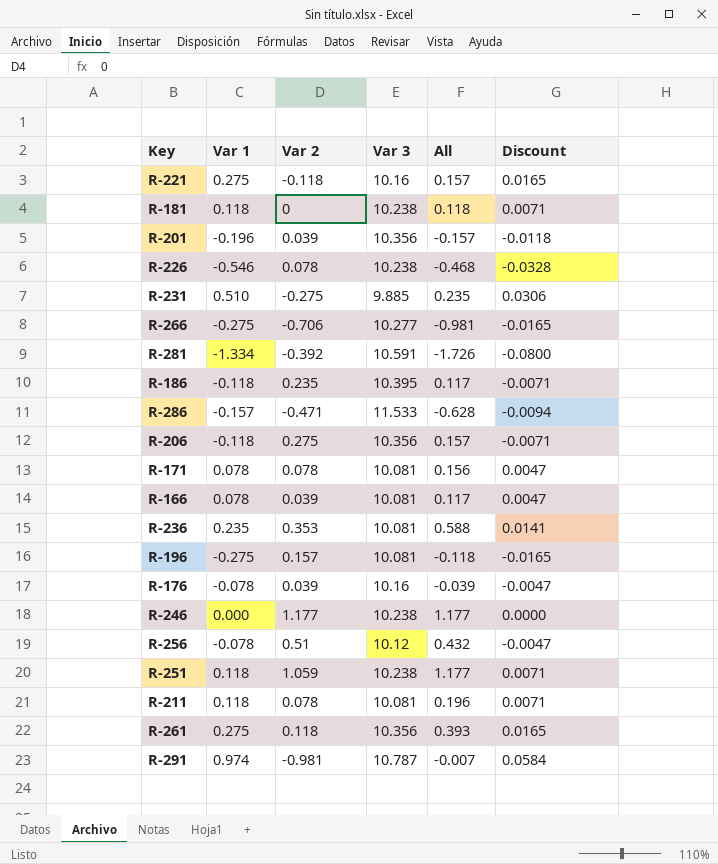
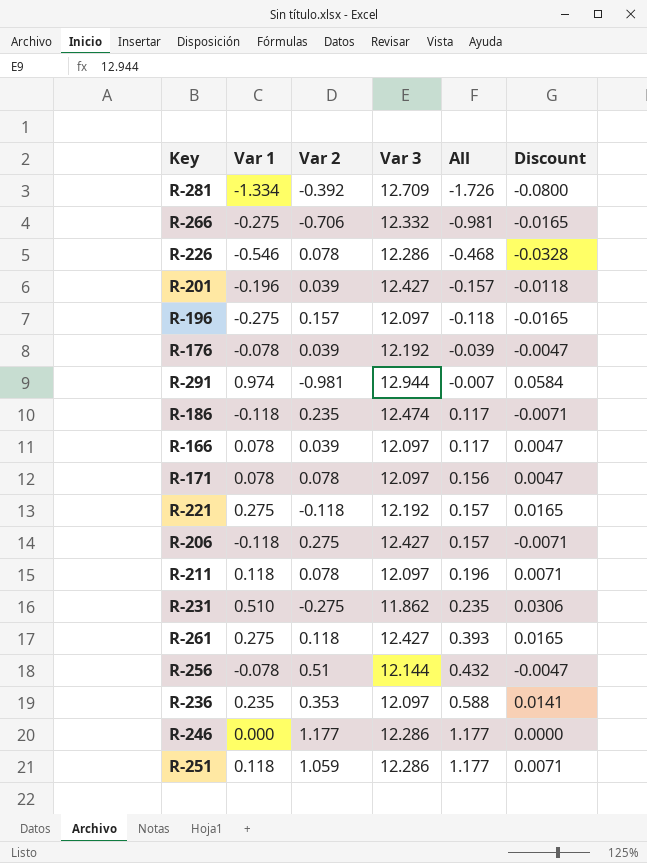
row order: none -> All ascending
row R-181: 0.118 | 0 | 10.238 | 0.118 | 0.0071 -> none
row R-286: -0.157 | -0.471 | 11.533 | -0.628 | -0.0094 -> none
R-281 | Var 3: 10.591 -> 12.709
R-266 | Var 3: 10.277 -> 12.332
R-226 | Var 3: 10.238 -> 12.286
R-201 | Var 3: 10.356 -> 12.427
R-196 | Var 3: 10.081 -> 12.097
R-176 | Var 3: 10.16 -> 12.192
R-291 | Var 3: 10.787 -> 12.944
R-186 | Var 3: 10.395 -> 12.474
R-166 | Var 3: 10.081 -> 12.097
R-171 | Var 3: 10.081 -> 12.097
R-221 | Var 3: 10.16 -> 12.192
R-206 | Var 3: 10.356 -> 12.427
R-211 | Var 3: 10.081 -> 12.097
R-231 | Var 3: 9.885 -> 11.862
R-261 | Var 3: 10.356 -> 12.427
R-256 | Var 3: 10.12 -> 12.144
R-236 | Var 3: 10.081 -> 12.097
R-246 | Var 3: 10.238 -> 12.286
R-251 | Var 3: 10.238 -> 12.286

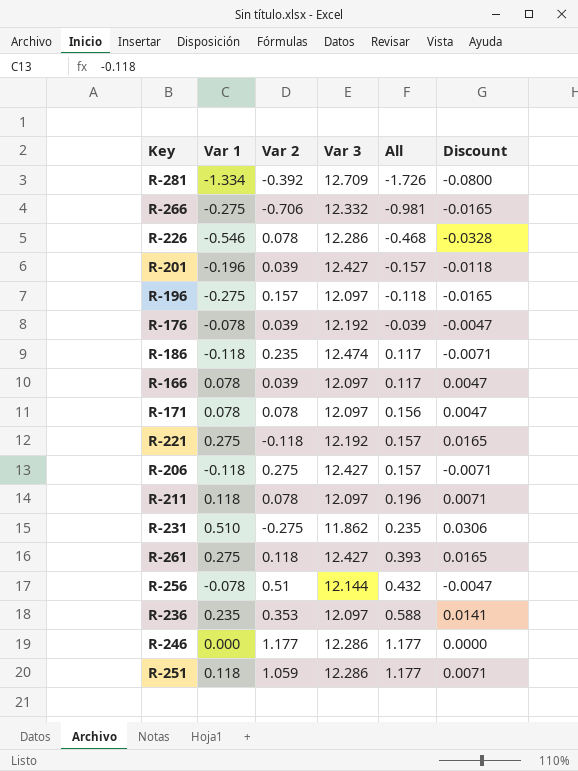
row R-291: 0.974 | -0.981 | 12.944 | -0.007 | 0.0584 -> none

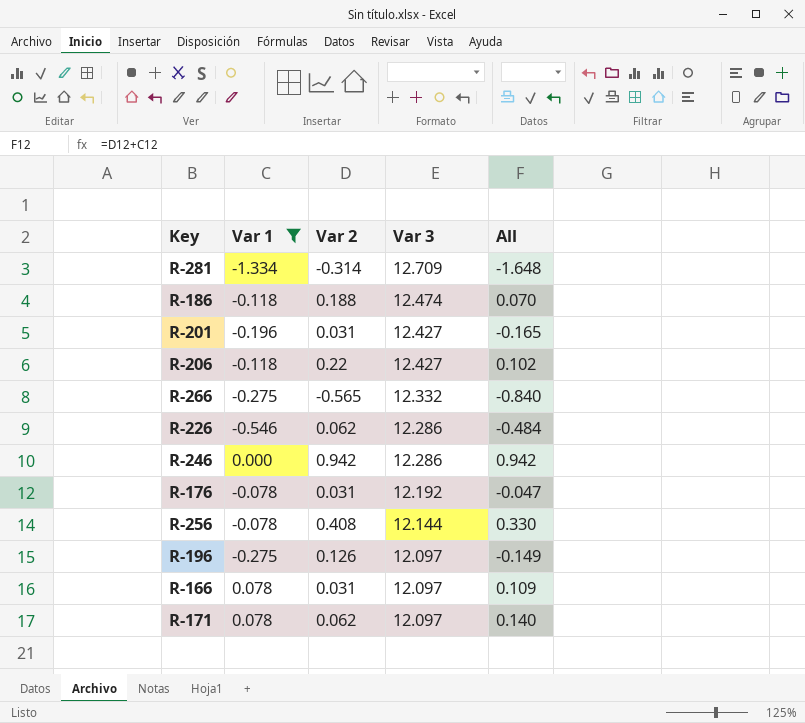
filter: none -> Var 1 <= 0.078
row order: All ascending -> Var 3 descending
column Discount | formula: [Var 1] * 0.06 -> none
R-281 | Var 2: -0.392 -> -0.314
R-281 | All: -1.726 -> -1.648
R-186 | Var 2: 0.235 -> 0.188
R-186 | All: 0.117 -> 0.070
R-201 | Var 2: 0.039 -> 0.031
R-201 | All: -0.157 -> -0.165
R-206 | Var 2: 0.275 -> 0.22
R-206 | All: 0.157 -> 0.102
R-266 | Var 2: -0.706 -> -0.565
R-266 | All: -0.981 -> -0.840
R-226 | Var 2: 0.078 -> 0.062
R-226 | All: -0.468 -> -0.484
R-246 | Var 2: 1.177 -> 0.942
R-246 | All: 1.177 -> 0.942
R-176 | Var 2: 0.039 -> 0.031
R-176 | All: -0.039 -> -0.047
R-256 | Var 2: 0.51 -> 0.408
R-256 | All: 0.432 -> 0.330
R-196 | Var 2: 0.157 -> 0.126
R-196 | All: -0.118 -> -0.149
R-166 | Var 2: 0.039 -> 0.031
R-166 | All: 0.117 -> 0.109
R-171 | Var 2: 0.078 -> 0.062
R-171 | All: 0.156 -> 0.140

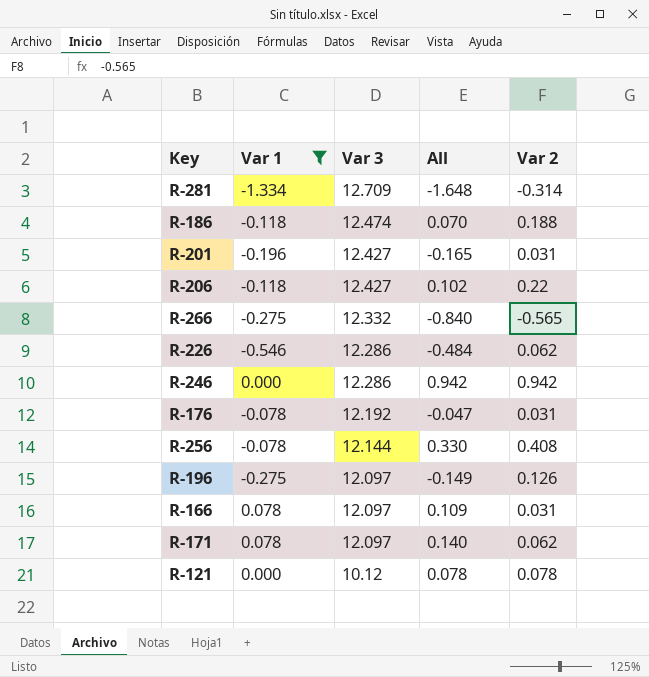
column Var 2 | position: 3 -> 5
row R-121: none -> 0.000 | 10.12 | 0.078 | 0.078

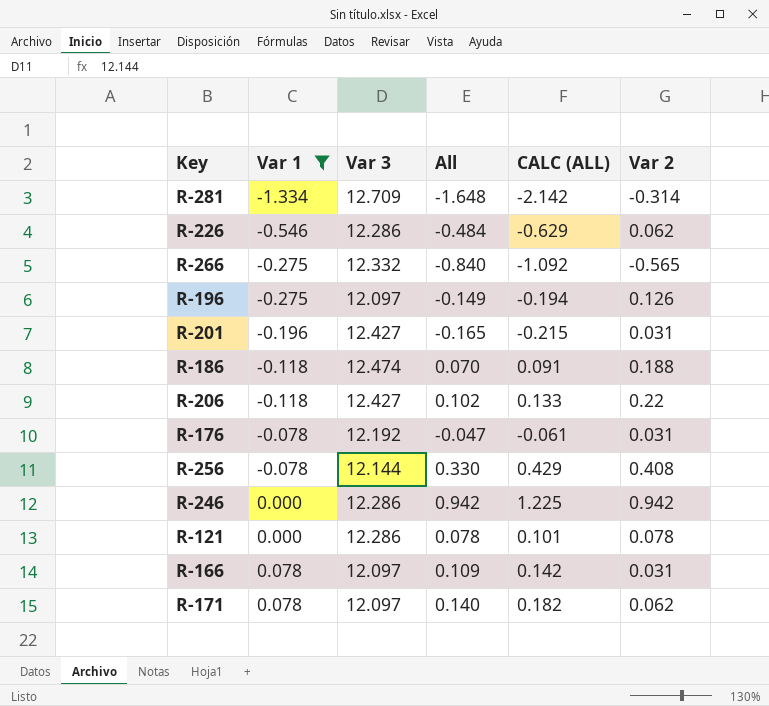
row order: Var 3 descending -> Var 1 ascending
column CALC (ALL) | formula: none -> [All] * 1.3
R-121 | Var 3: 10.12 -> 12.286

